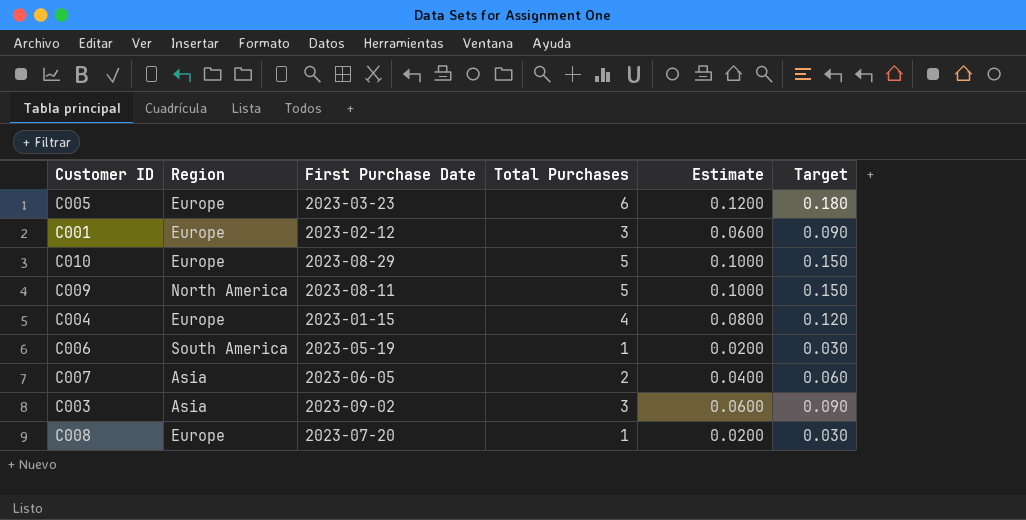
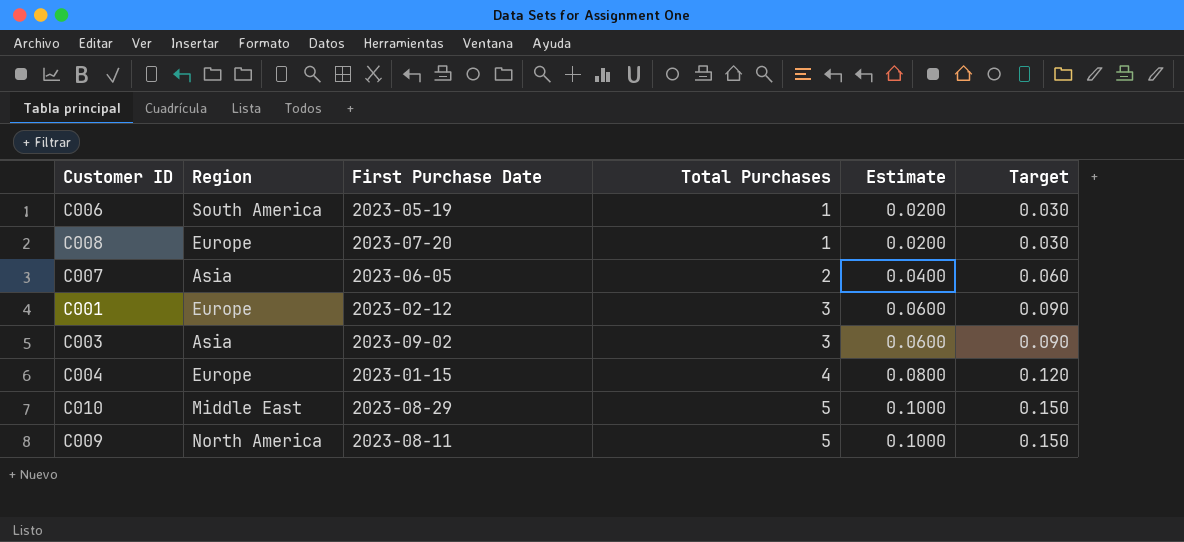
row order: none -> Total Purchases ascending
row C005: Europe | 2023-03-23 | 6 | 0.1200 | 0.180 -> none
C010 | Region: Europe -> Middle East

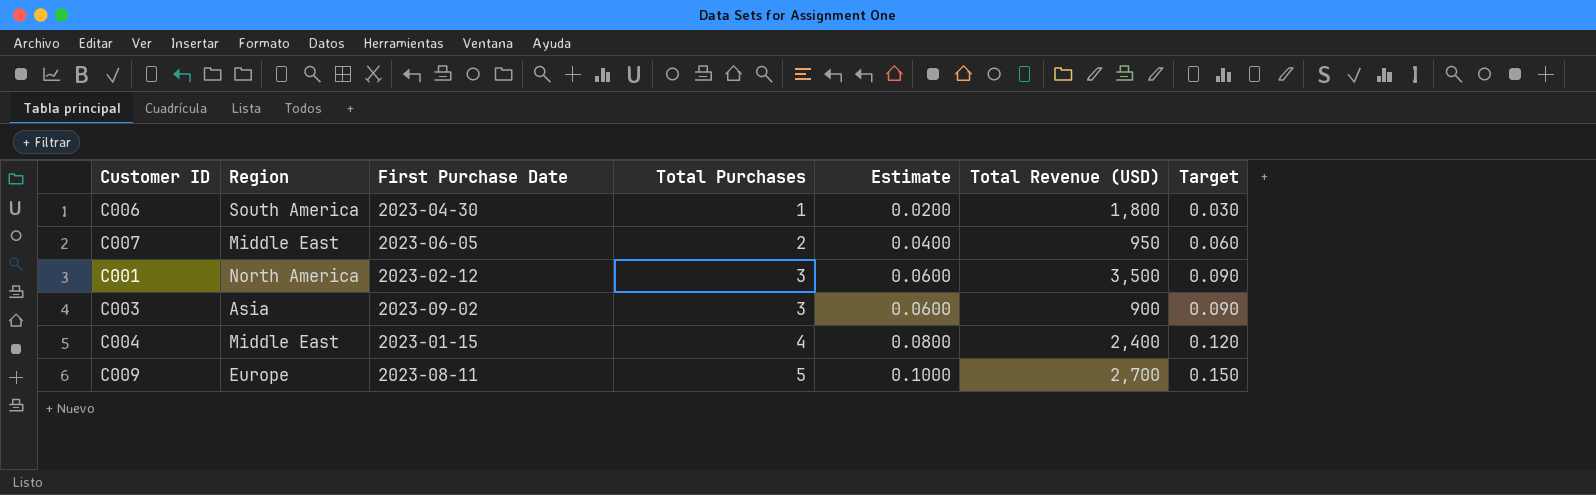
column Total Revenue (USD) | position: none -> 6
row C008: Europe | 2023-07-20 | 1 | 0.0200 | 0.030 -> none
row C010: Middle East | 2023-08-29 | 5 | 0.1000 | 0.150 -> none
C006 | First Purchase Date: 2023-05-19 -> 2023-04-30
C007 | Region: Asia -> Middle East
C001 | Region: Europe -> North America
C004 | Region: Europe -> Middle East
C009 | Region: North America -> Europe

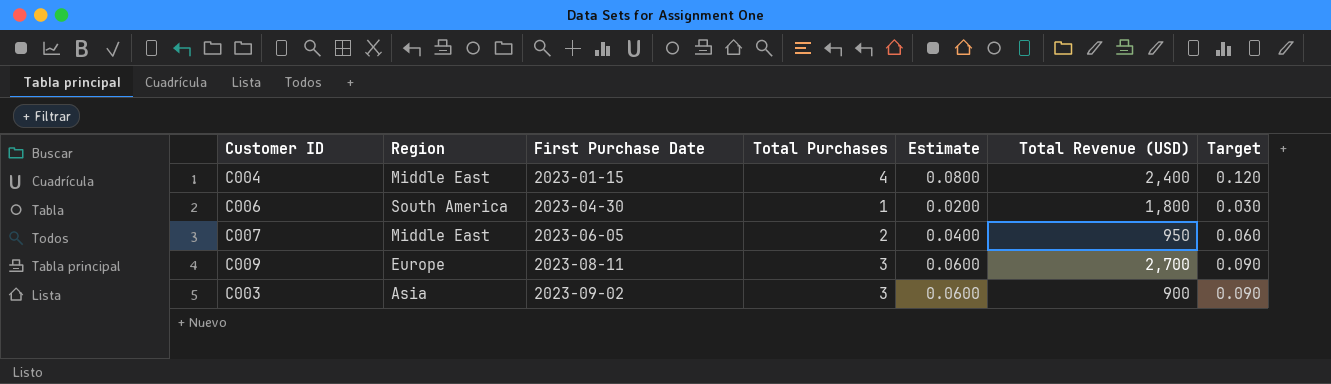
row order: Total Purchases ascending -> First Purchase Date ascending
row C001: North America | 2023-02-12 | 3 | 0.0600 | 3,500 | 0.090 -> none
C009 | Total Purchases: 5 -> 3
C009 | Estimate: 0.1000 -> 0.0600
C009 | Target: 0.150 -> 0.090

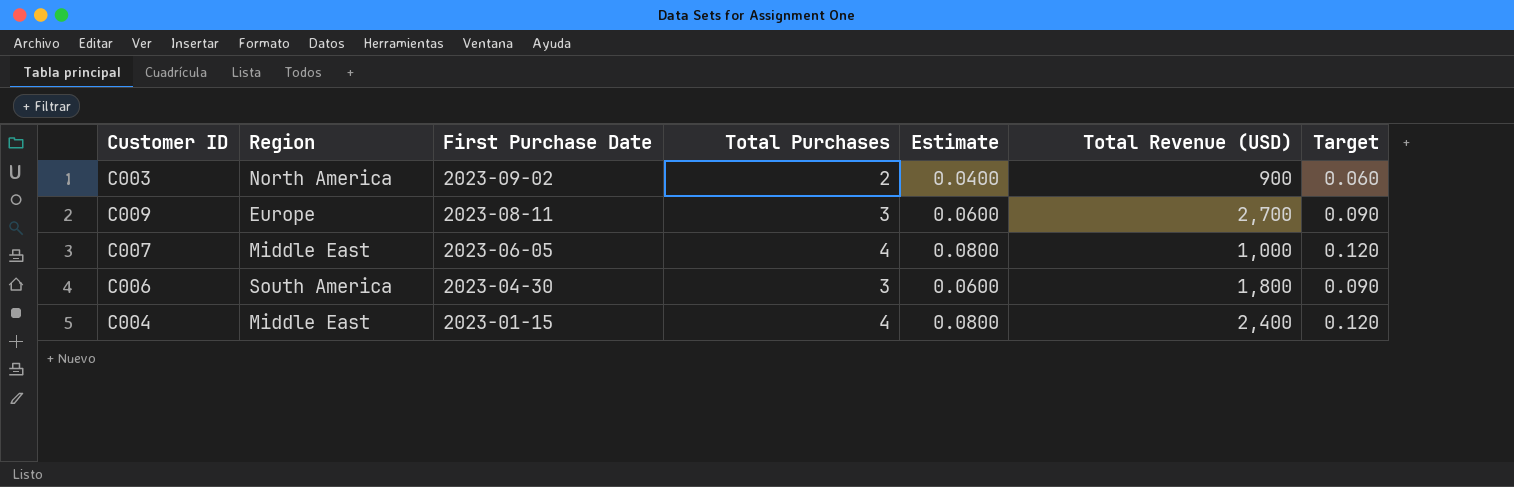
row order: First Purchase Date ascending -> First Purchase Date descending
C003 | Region: Asia -> North America
C003 | Total Purchases: 3 -> 2
C003 | Estimate: 0.0600 -> 0.0400
C003 | Target: 0.090 -> 0.060
C007 | Total Purchases: 2 -> 4
C007 | Estimate: 0.0400 -> 0.0800
C007 | Total Revenue (USD): 950 -> 1,000
C007 | Target: 0.060 -> 0.120
C006 | Total Purchases: 1 -> 3
C006 | Estimate: 0.0200 -> 0.0600
C006 | Target: 0.030 -> 0.090

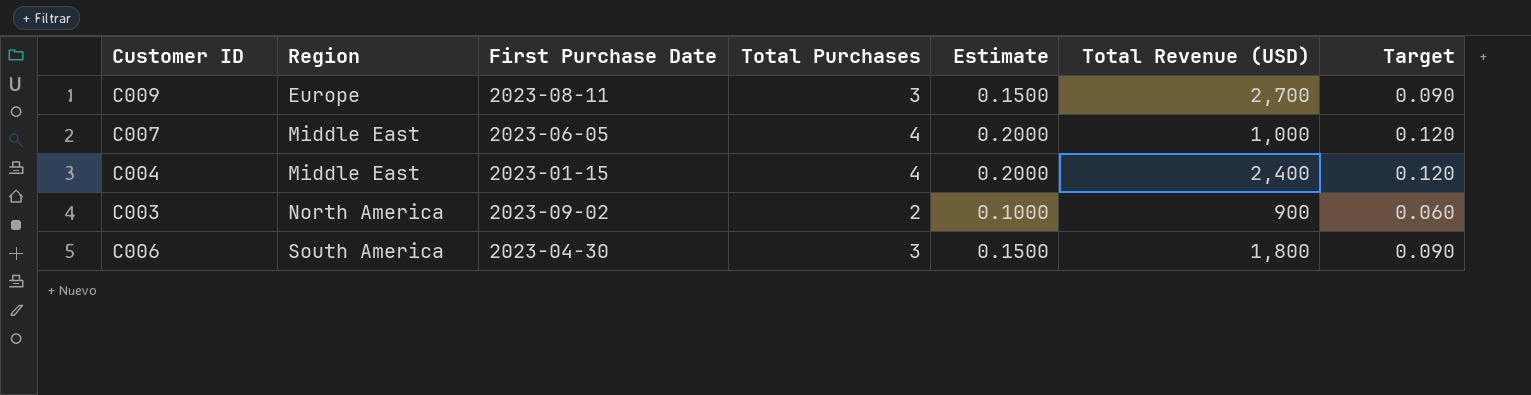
row order: First Purchase Date descending -> Region ascending
column Estimate | formula: [Total Purchases] * 0.02 -> [Total Purchases] * 0.05

